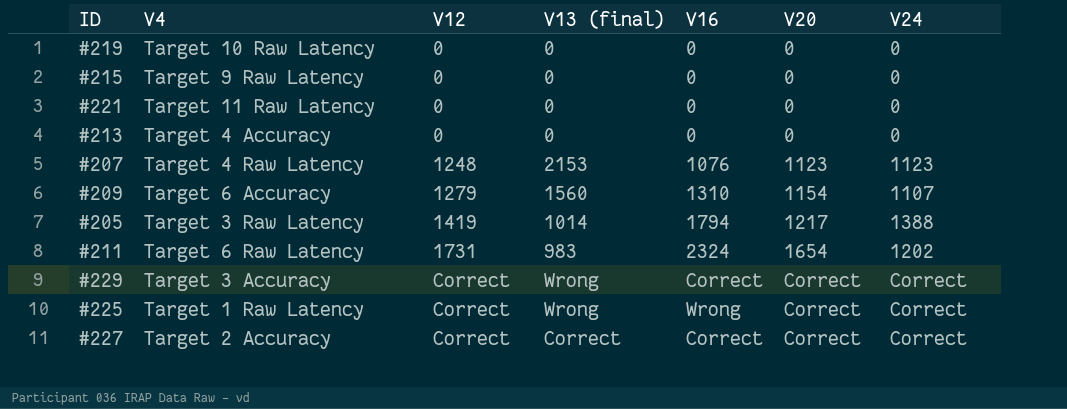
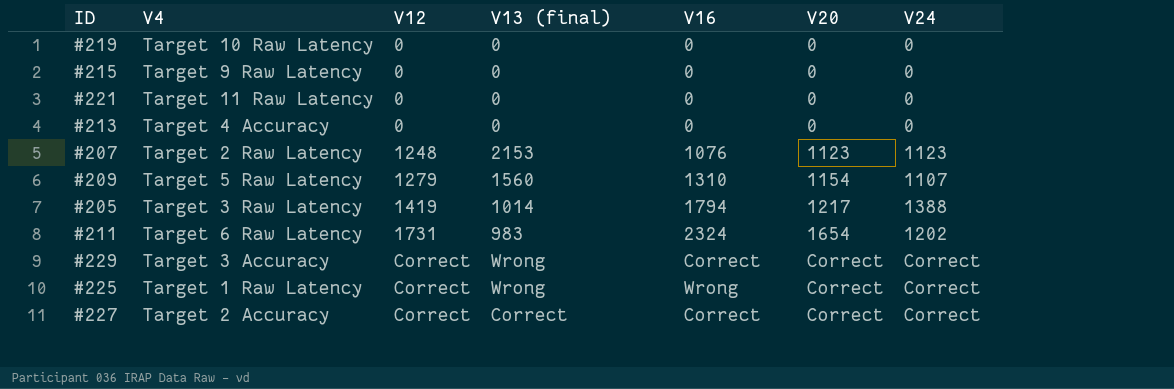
#207 | V4: Target 4 Raw Latency -> Target 2 Raw Latency
#209 | V4: Target 6 Accuracy -> Target 5 Raw Latency

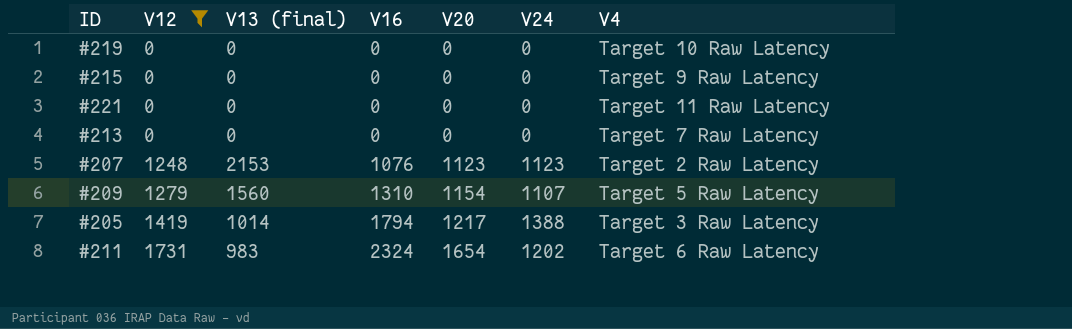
filter: none -> V12 != Correct
column V4 | position: 2 -> 7
#213 | V4: Target 4 Accuracy -> Target 7 Raw Latency

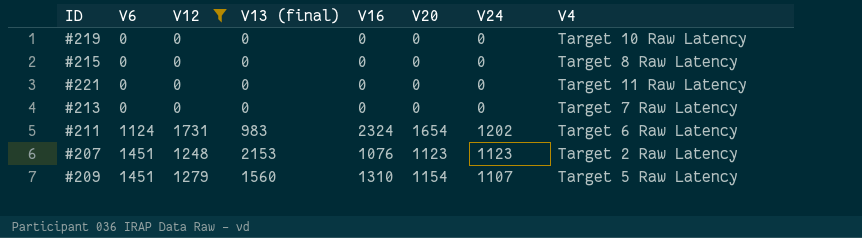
row order: V12 ascending -> V6 ascending
column V6 | position: none -> 2
row #205: 1419 | 1014 | 1794 | 1217 | 1388 | Target 3 Raw Latency -> none
#215 | V4: Target 9 Raw Latency -> Target 8 Raw Latency

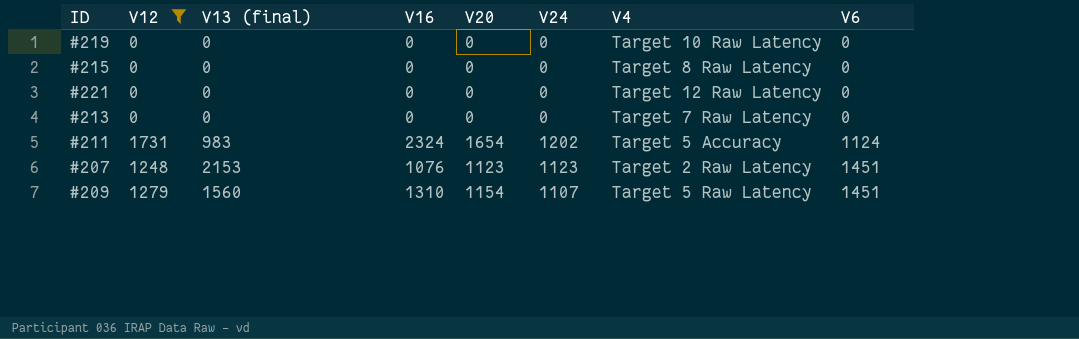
column V6 | position: 2 -> 8
#221 | V4: Target 11 Raw Latency -> Target 12 Raw Latency
#211 | V4: Target 6 Raw Latency -> Target 5 Accuracy

